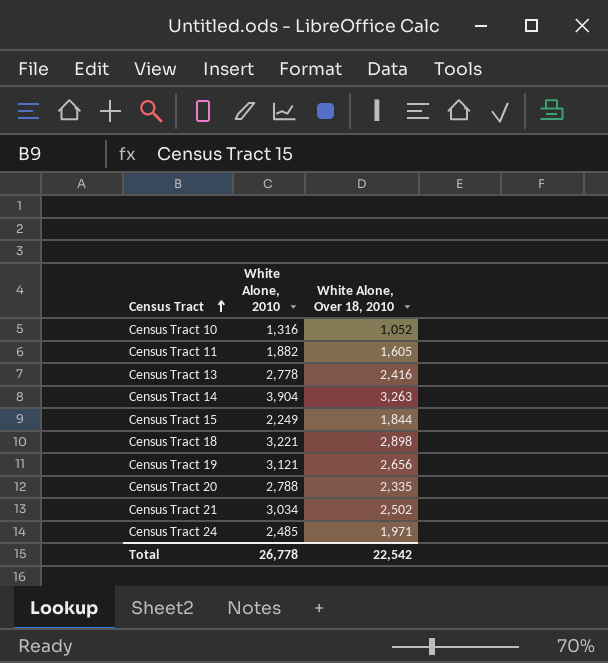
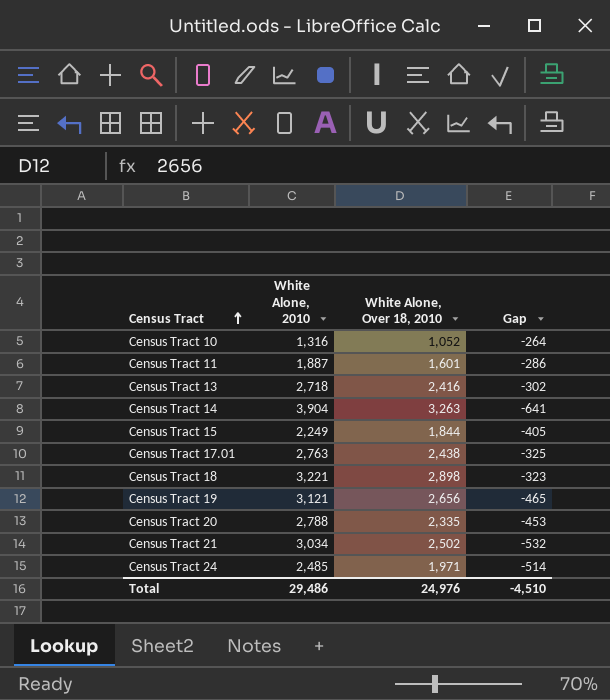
column Gap | formula: none -> [White Alone, Over 18, 2010] - [White Alone, 2010]
Census Tract 11 | White Alone, 2010: 1,882 -> 1,887
Census Tract 11 | White Alone, Over 18, 2010: 1,605 -> 1,601
Census Tract 13 | White Alone, 2010: 2,778 -> 2,718
row Census Tract 17.01: none -> 2,763 | 2,438 | -325
Total | White Alone, 2010: 26,778 -> 29,486
Total | White Alone, Over 18, 2010: 22,542 -> 24,976

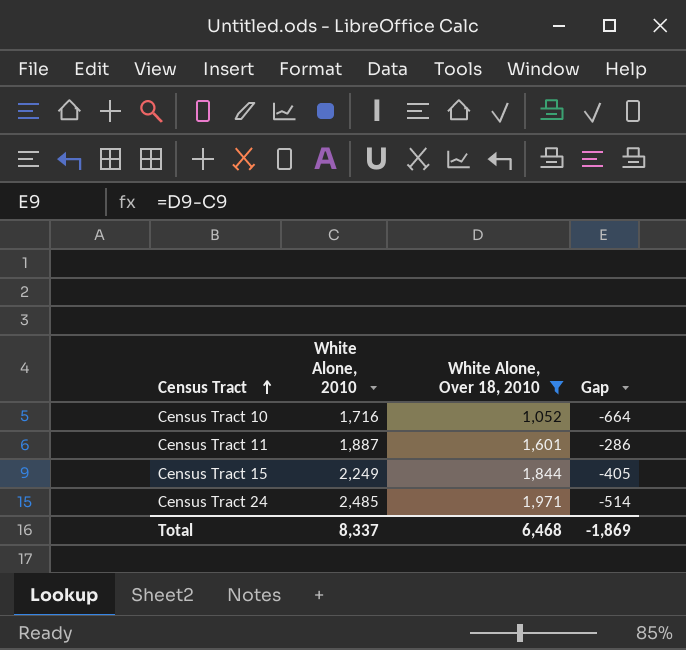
filter: none -> White Alone, Over 18, 2010 <= 1,971
Census Tract 10 | White Alone, 2010: 1,316 -> 1,716
Census Tract 10 | Gap: -264 -> -664
Total | White Alone, 2010: 29,486 -> 8,337
Total | White Alone, Over 18, 2010: 24,976 -> 6,468
Total | Gap: -4,510 -> -1,869

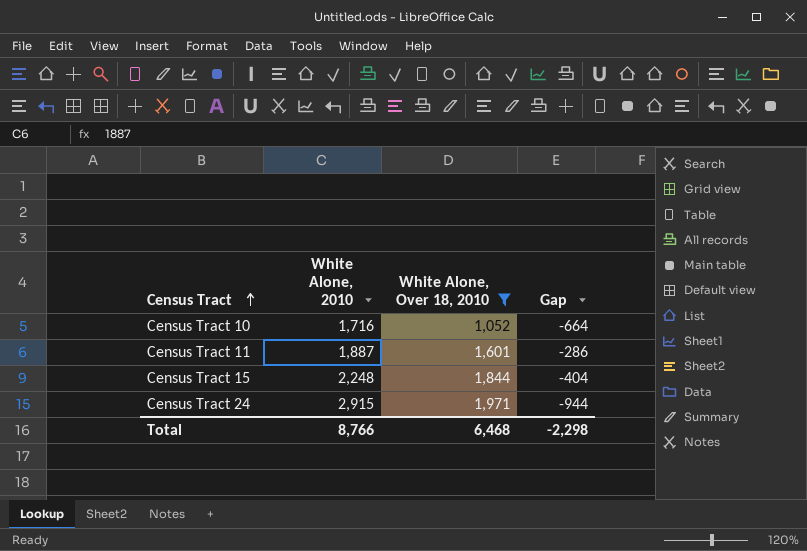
Census Tract 15 | White Alone, 2010: 2,249 -> 2,248
Census Tract 15 | Gap: -405 -> -404
Census Tract 24 | White Alone, 2010: 2,485 -> 2,915
Census Tract 24 | Gap: -514 -> -944
Total | White Alone, 2010: 8,337 -> 8,766
Total | Gap: -1,869 -> -2,298

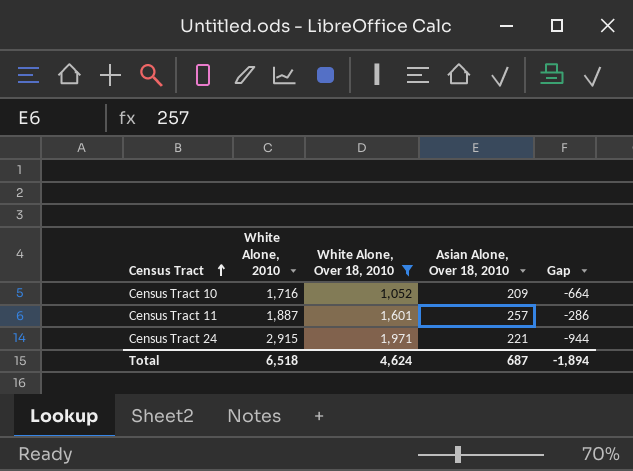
column Asian Alone, Over 18, 2010 | position: none -> 4
row Census Tract 15: 2,248 | 1,844 | -404 -> none
Total | White Alone, 2010: 8,766 -> 6,518
Total | White Alone, Over 18, 2010: 6,468 -> 4,624
Total | Gap: -2,298 -> -1,894

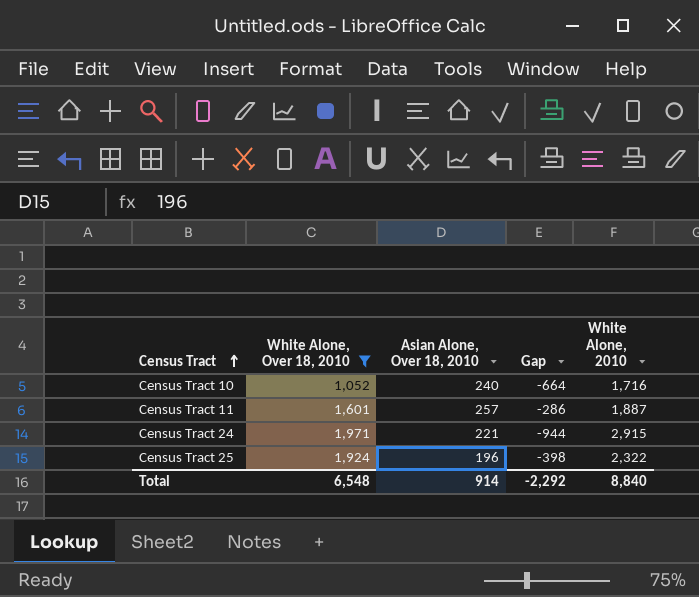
column White Alone, 2010 | position: 2 -> 5
Census Tract 10 | Asian Alone, Over 18, 2010: 209 -> 240
row Census Tract 25: none -> 1,924 | 196 | -398 | 2,322
Total | White Alone, Over 18, 2010: 4,624 -> 6,548
Total | Asian Alone, Over 18, 2010: 687 -> 914
Total | Gap: -1,894 -> -2,292
Total | White Alone, 2010: 6,518 -> 8,840

